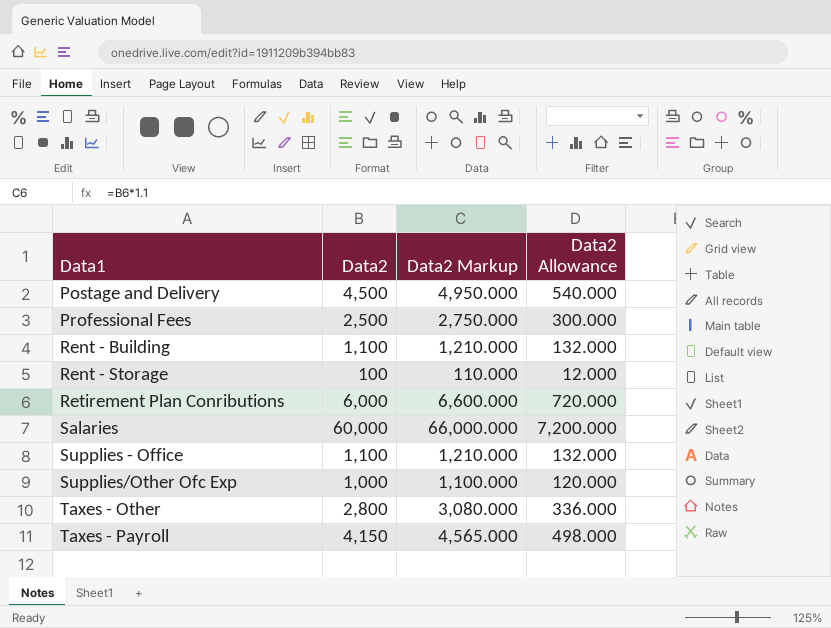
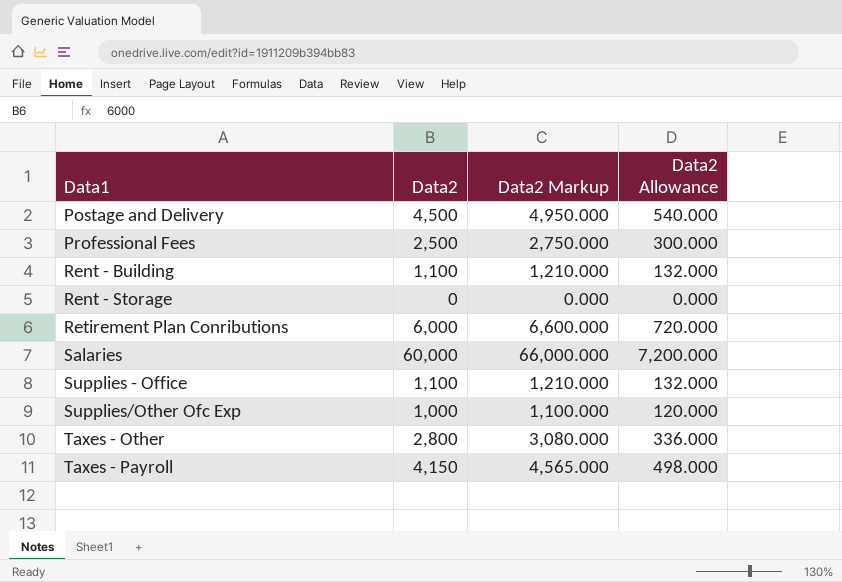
Rent - Storage | Data2: 100 -> 0
Rent - Storage | Data2 Markup: 110.000 -> 0.000
Rent - Storage | Data2 Allowance: 12.000 -> 0.000

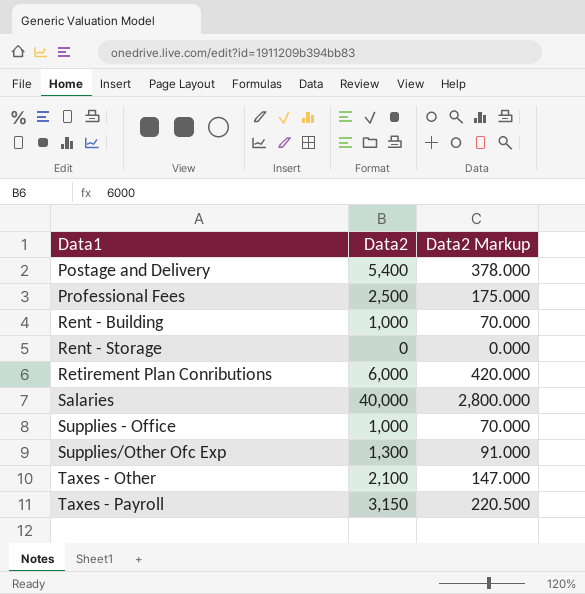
column Data2 Allowance | formula: [Data2] * 0.12 -> none
column Data2 Markup | formula: [Data2] * 1.1 -> [Data2] * 0.07
Postage and Delivery | Data2: 4,500 -> 5,400
Rent - Building | Data2: 1,100 -> 1,000
Salaries | Data2: 60,000 -> 40,000
Supplies - Office | Data2: 1,100 -> 1,000
Supplies/Other Ofc Exp | Data2: 1,000 -> 1,300
Taxes - Other | Data2: 2,800 -> 2,100
Taxes - Payroll | Data2: 4,150 -> 3,150

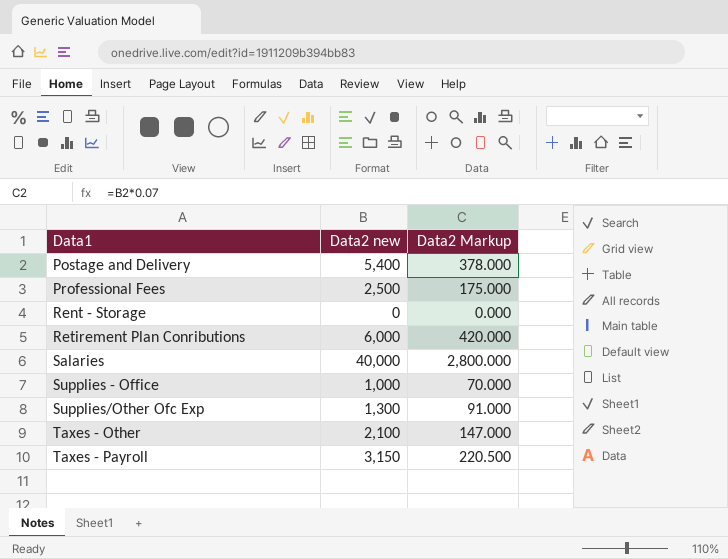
column name: Data2 -> Data2 new
row Rent - Building: 1,000 | 70.000 -> none

